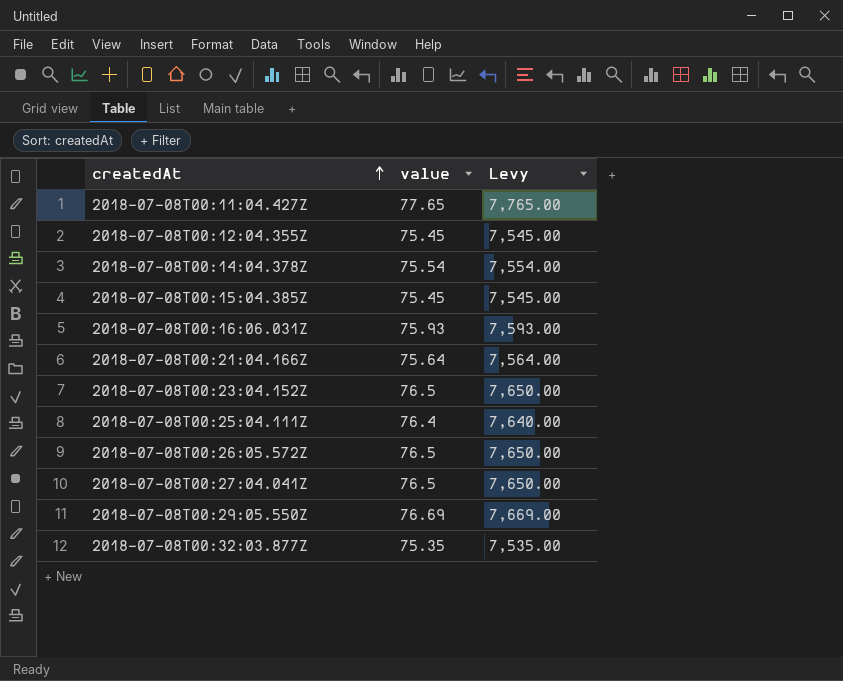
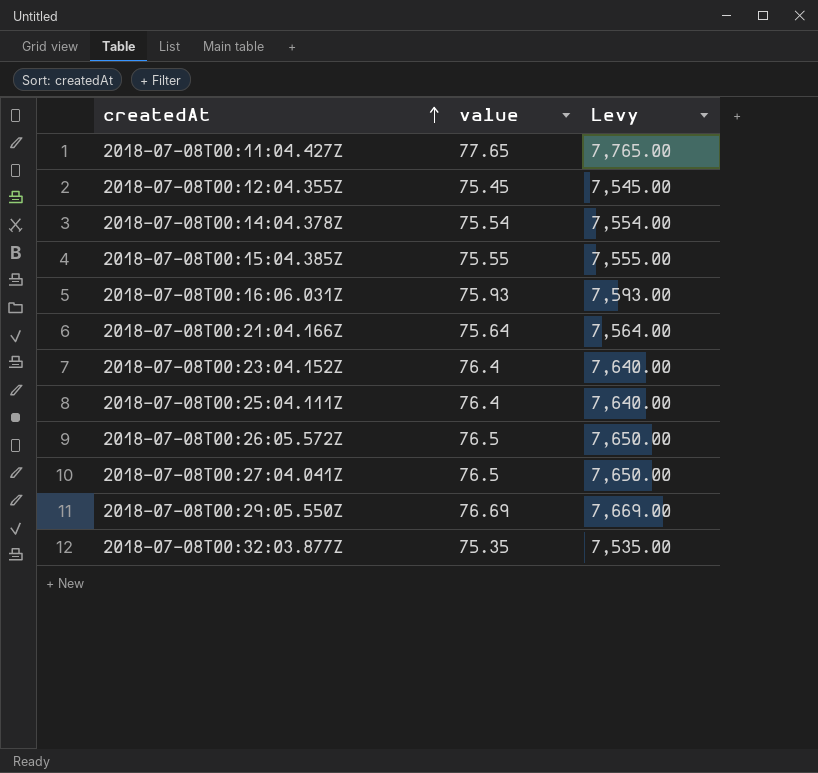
2018-07-08T00:15:04.385Z | value: 75.45 -> 75.55
2018-07-08T00:15:04.385Z | Levy: 7,545.00 -> 7,555.00
2018-07-08T00:23:04.152Z | value: 76.5 -> 76.4
2018-07-08T00:23:04.152Z | Levy: 7,650.00 -> 7,640.00

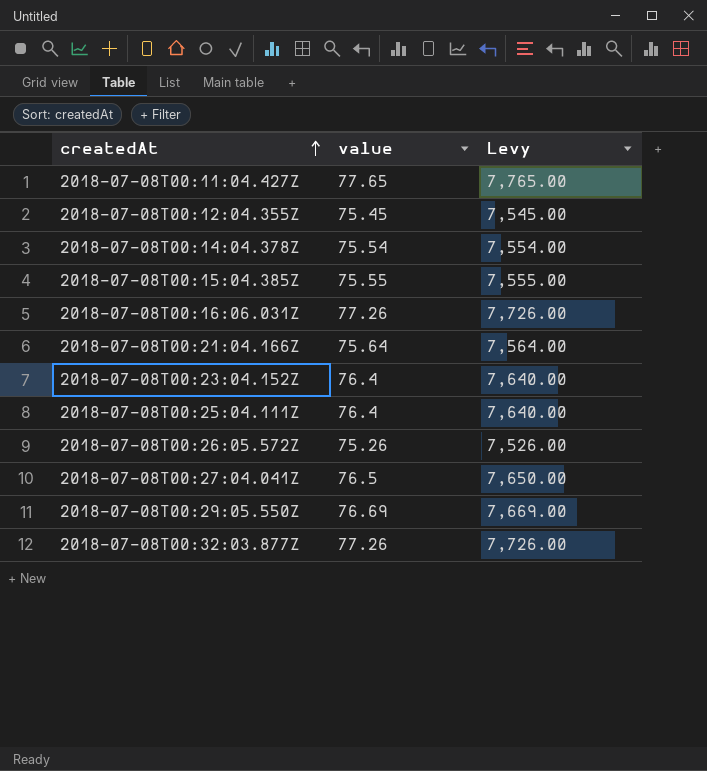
2018-07-08T00:16:06.031Z | value: 75.93 -> 77.26
2018-07-08T00:16:06.031Z | Levy: 7,593.00 -> 7,726.00
2018-07-08T00:26:05.572Z | value: 76.5 -> 75.26
2018-07-08T00:26:05.572Z | Levy: 7,650.00 -> 7,526.00
2018-07-08T00:32:03.877Z | value: 75.35 -> 77.26
2018-07-08T00:32:03.877Z | Levy: 7,535.00 -> 7,726.00

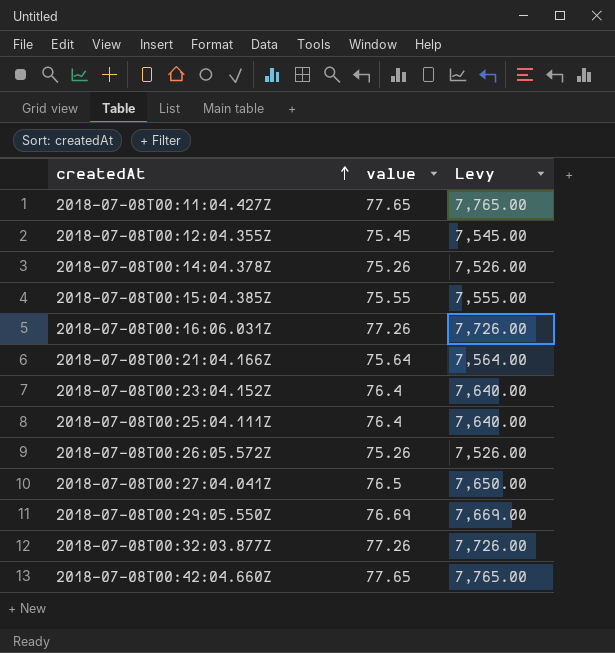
2018-07-08T00:14:04.378Z | value: 75.54 -> 75.26
2018-07-08T00:14:04.378Z | Levy: 7,554.00 -> 7,526.00
row 2018-07-08T00:42:04.660Z: none -> 77.65 | 7,765.00

